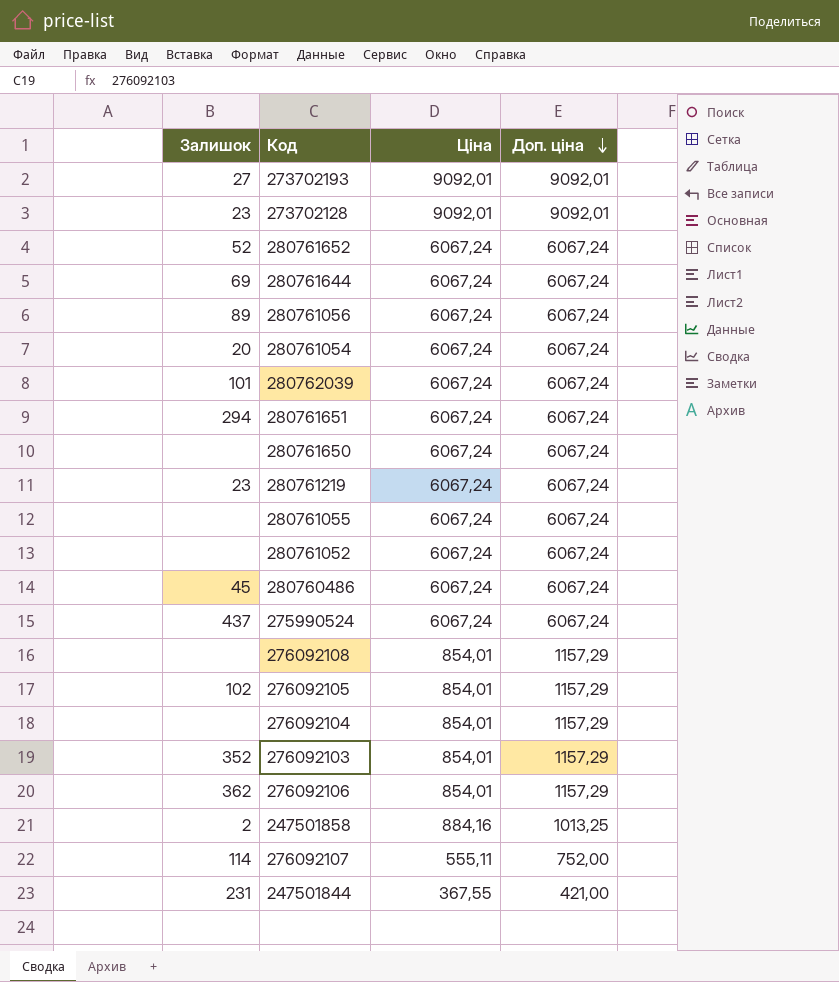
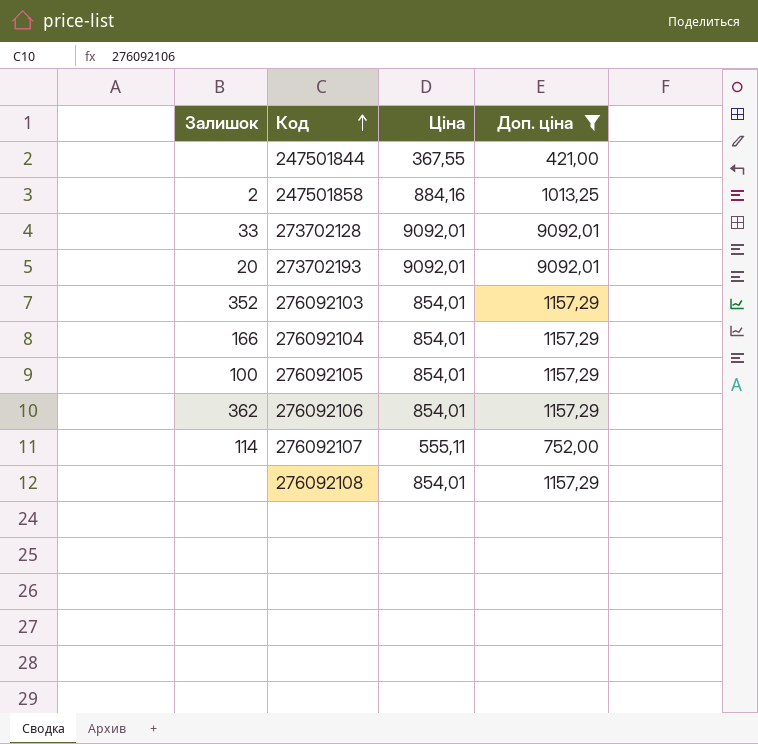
filter: none -> Доп. ціна != 6067,24
row order: Доп. ціна descending -> Код ascending
247501844 | Залишок: 231 -> none
273702128 | Залишок: 23 -> 33
273702193 | Залишок: 27 -> 20
276092104 | Залишок: none -> 166
276092105 | Залишок: 102 -> 100

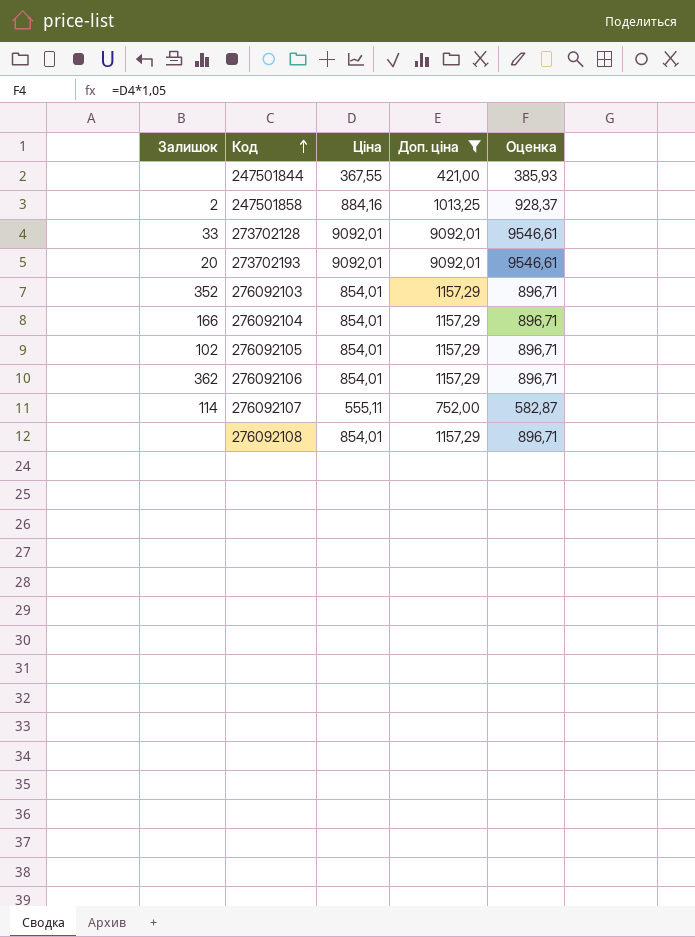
column Оценка | formula: none -> [Ціна] * 1,05
276092105 | Залишок: 100 -> 102

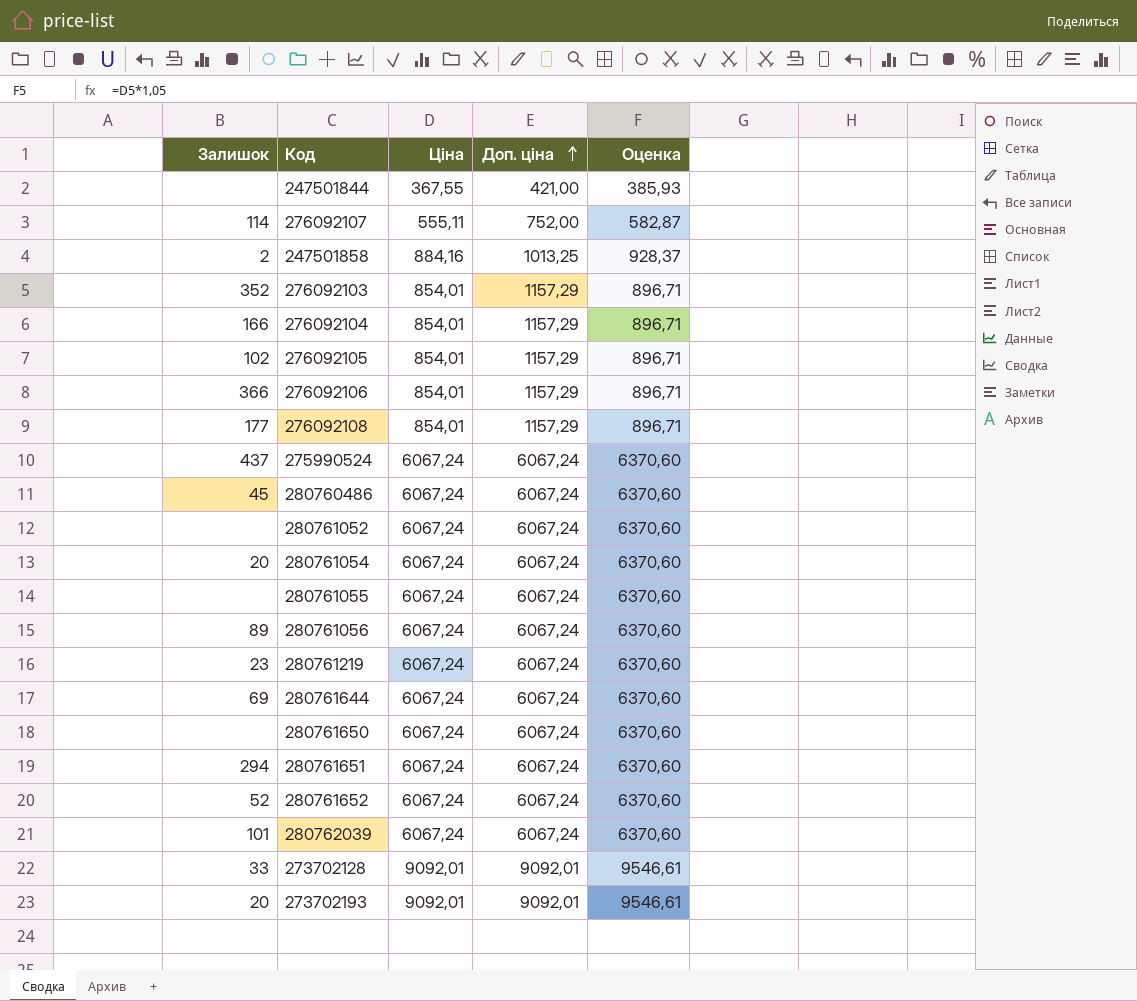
filter: Доп. ціна != 6067,24 -> none
row order: Код ascending -> Доп. ціна ascending
276092106 | Залишок: 362 -> 366
276092108 | Залишок: none -> 177

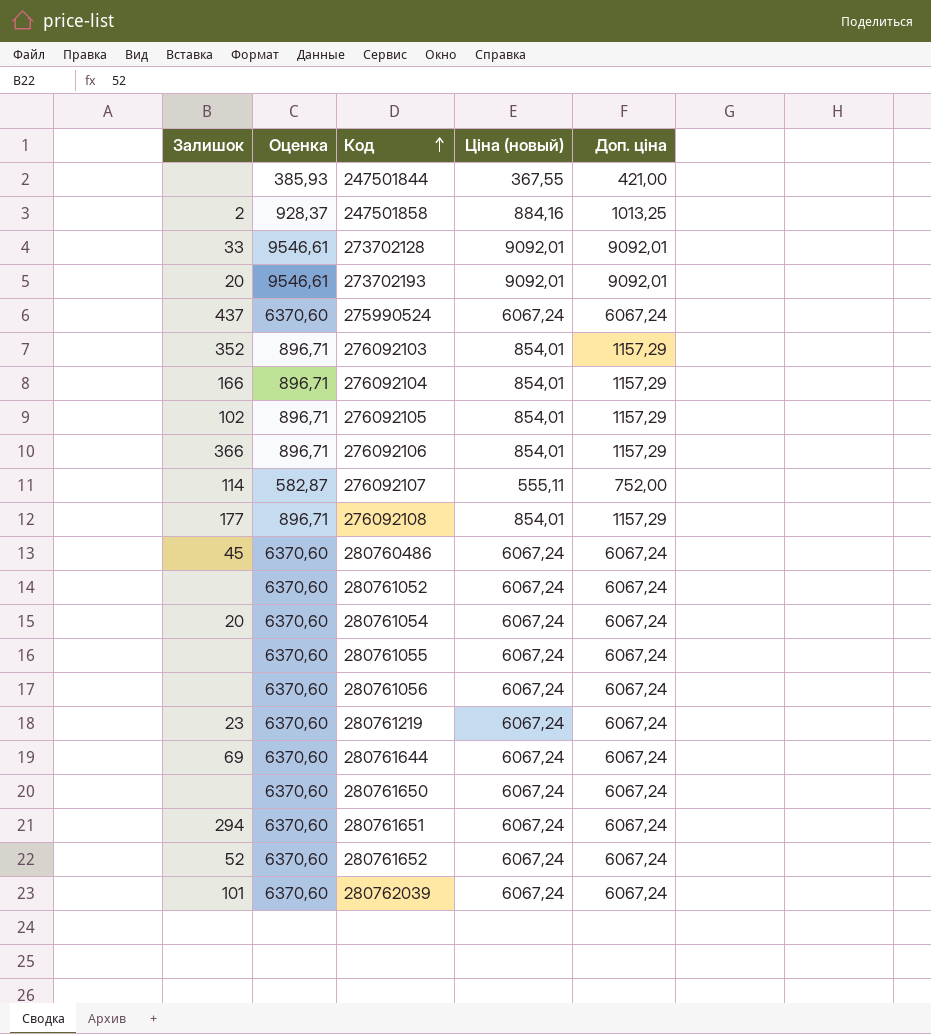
row order: Доп. ціна ascending -> Код ascending
column Оценка | position: 5 -> 2
column name: Ціна -> Ціна (новый)
280761056 | Залишок: 89 -> none

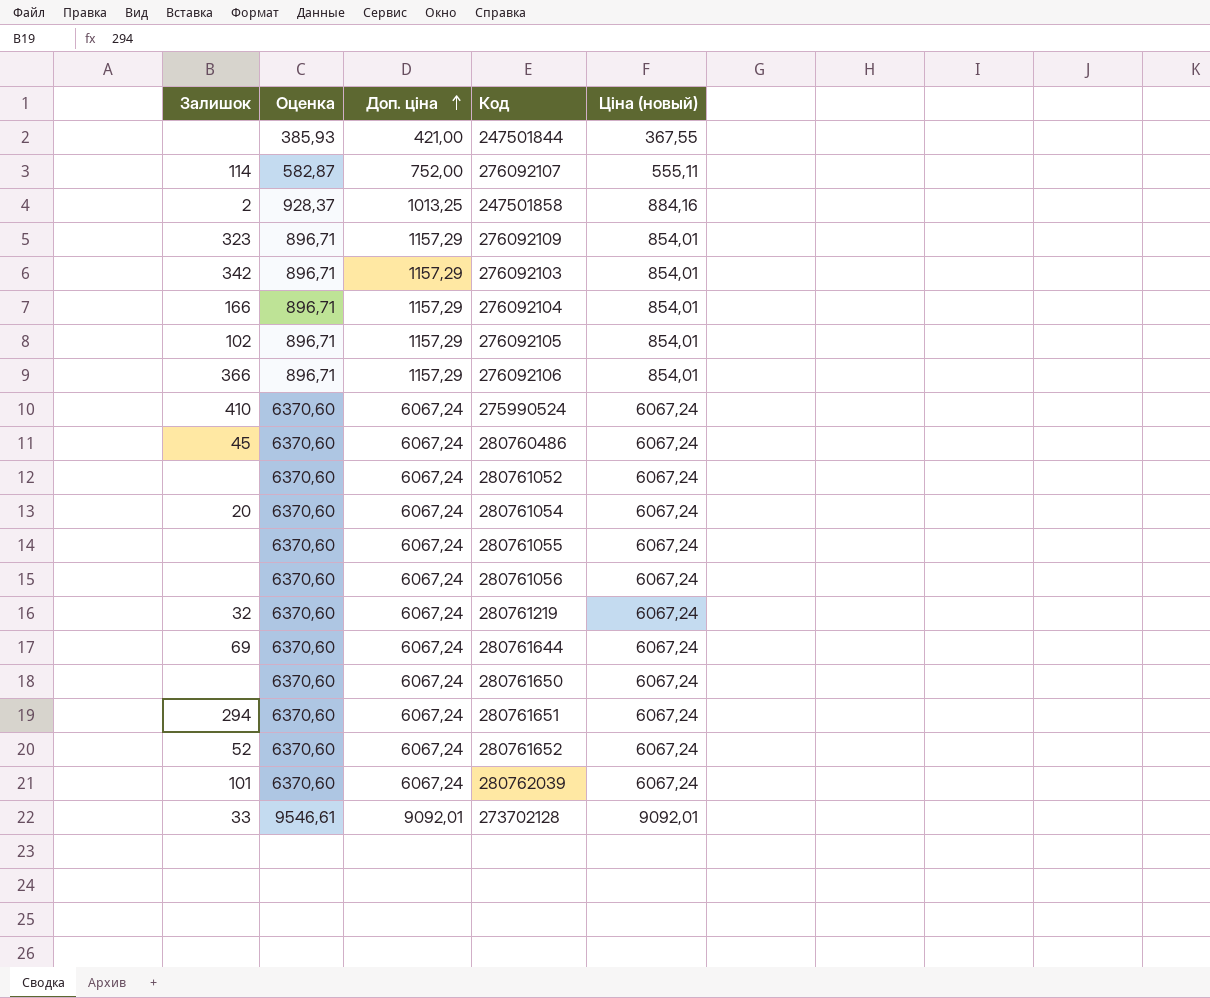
row order: Код ascending -> Доп. ціна ascending
column Доп. ціна | position: 5 -> 3
row 273702193: 20 | 9546,61 | 9092,01 | 9092,01 -> none
row 276092108: 177 | 896,71 | 854,01 | 1157,29 -> none
row 276092109: none -> 323 | 896,71 | 1157,29 | 854,01
276092103 | Залишок: 352 -> 342
275990524 | Залишок: 437 -> 410
280761219 | Залишок: 23 -> 32

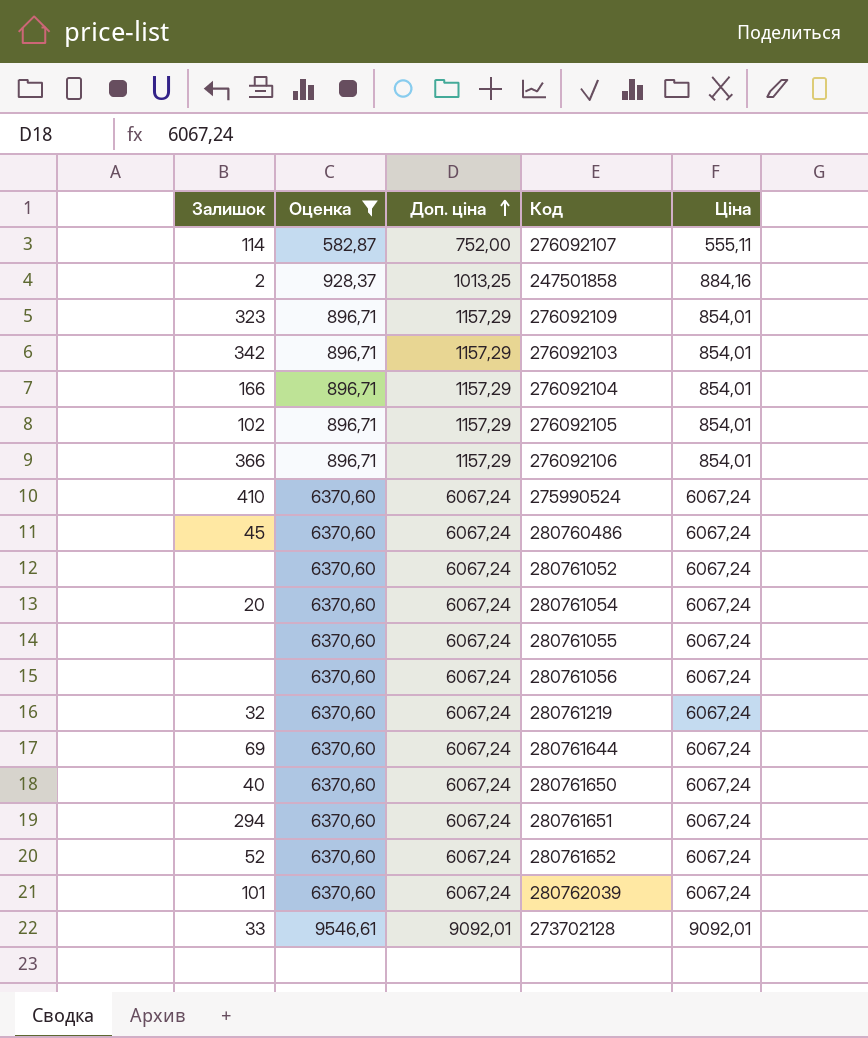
filter: none -> Оценка != 385,93
column name: Ціна (новый) -> Ціна
280761650 | Залишок: none -> 40

